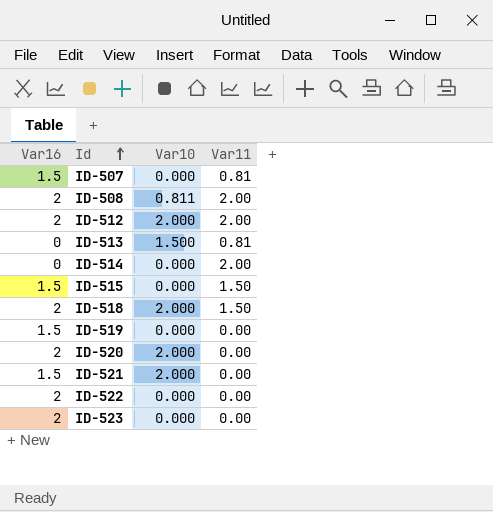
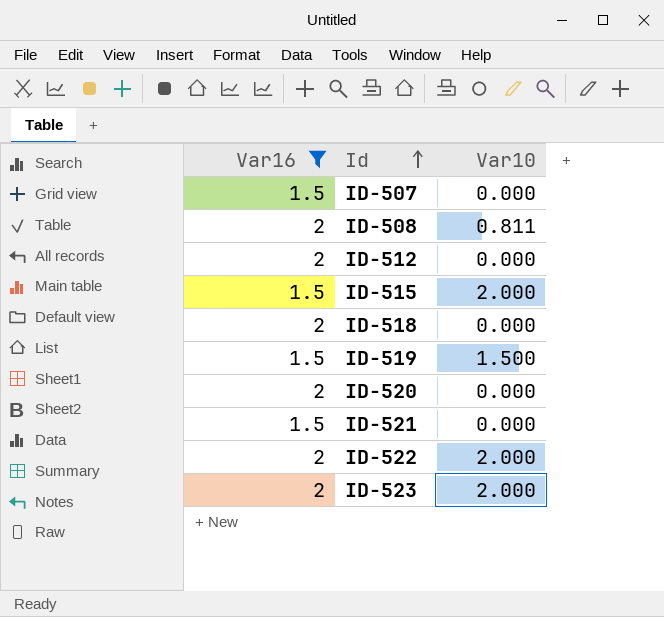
filter: none -> Var16 != 0
column Var11 | position: 4 -> none
ID-512 | Var10: 2.000 -> 0.000
ID-515 | Var10: 0.000 -> 2.000
ID-518 | Var10: 2.000 -> 0.000
ID-519 | Var10: 0.000 -> 1.500
ID-520 | Var10: 2.000 -> 0.000
ID-521 | Var10: 2.000 -> 0.000
ID-522 | Var10: 0.000 -> 2.000
ID-523 | Var10: 0.000 -> 2.000

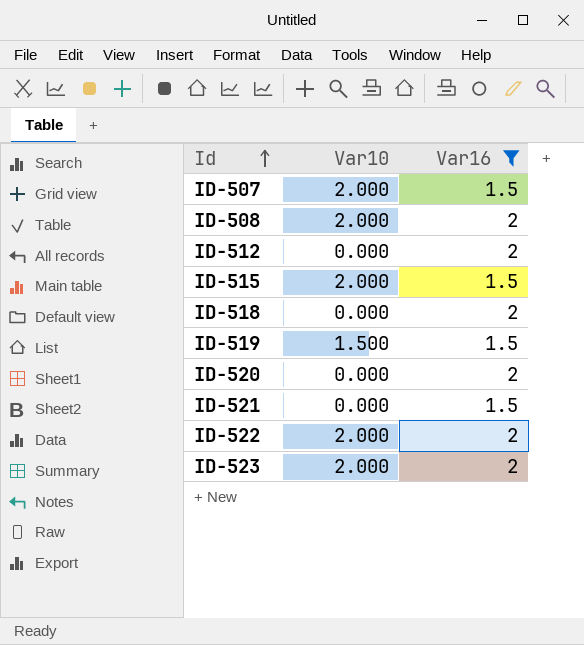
column Var16 | position: 1 -> 3
ID-507 | Var10: 0.000 -> 2.000
ID-508 | Var10: 0.811 -> 2.000

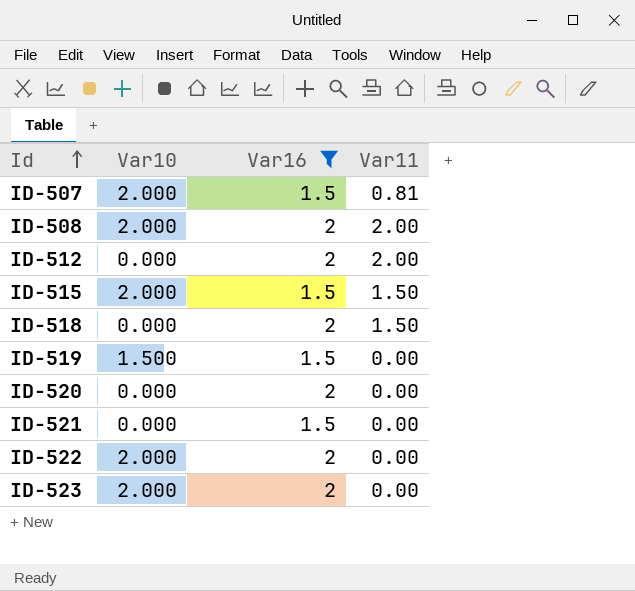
column Var11 | position: none -> 4

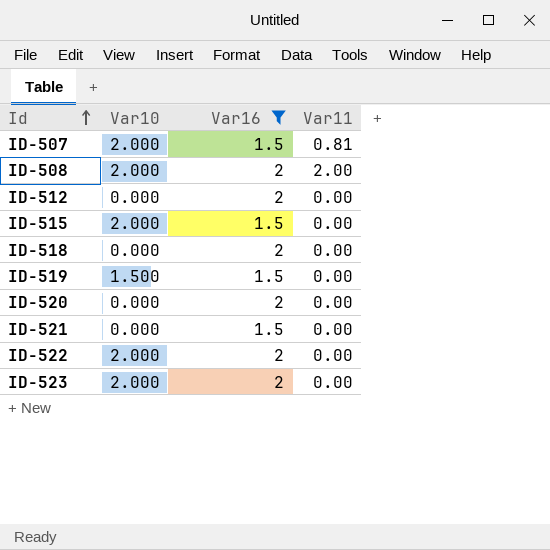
ID-512 | Var11: 2.00 -> 0.00
ID-515 | Var11: 1.50 -> 0.00
ID-518 | Var11: 1.50 -> 0.00

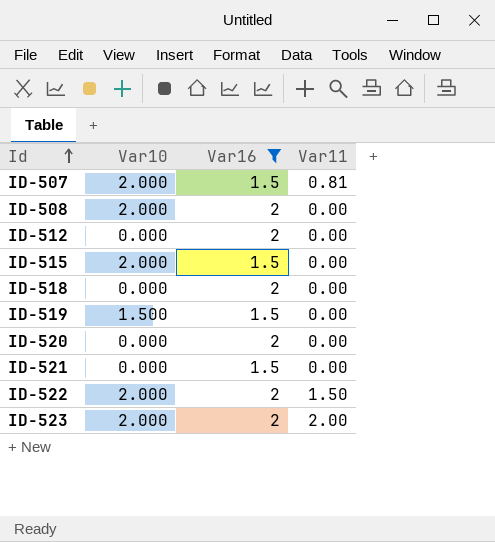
ID-508 | Var11: 2.00 -> 0.00
ID-522 | Var11: 0.00 -> 1.50
ID-523 | Var11: 0.00 -> 2.00

